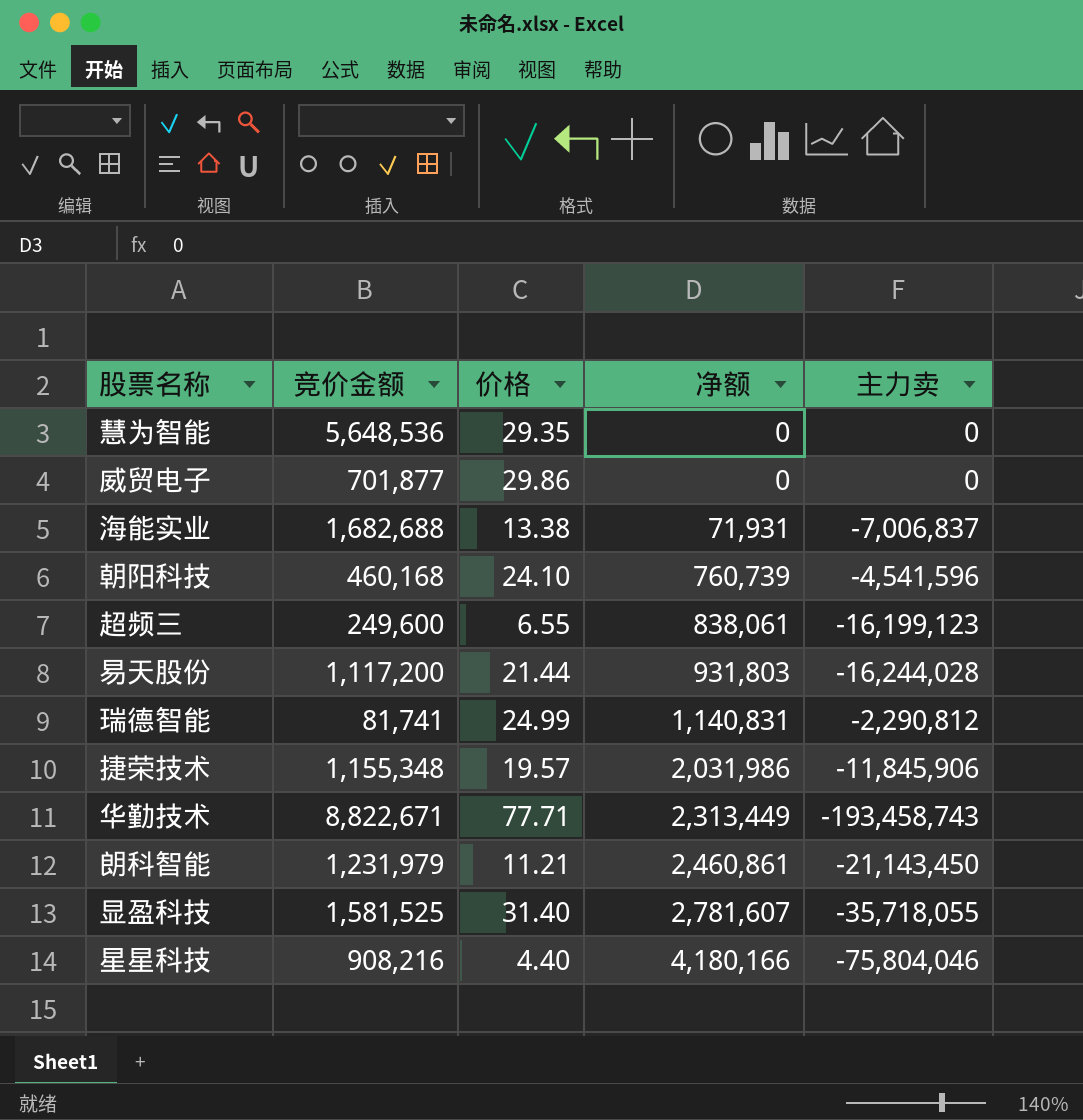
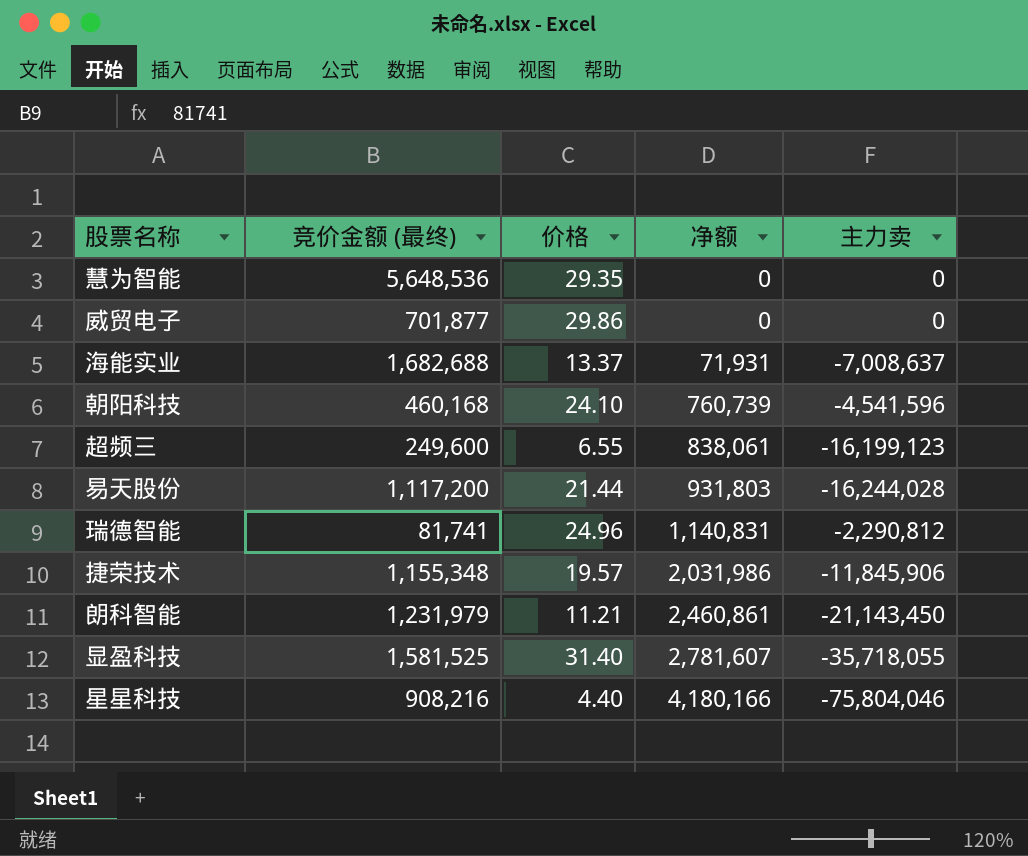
column name: 竞价金额 -> 竞价金额 (最终)
row 华勤技术: 8,822,671 | 77.71 | 2,313,449 | -193,458,743 -> none
海能实业 | 价格: 13.38 -> 13.37
海能实业 | 主力卖: -7,006,837 -> -7,008,637
瑞德智能 | 价格: 24.99 -> 24.96

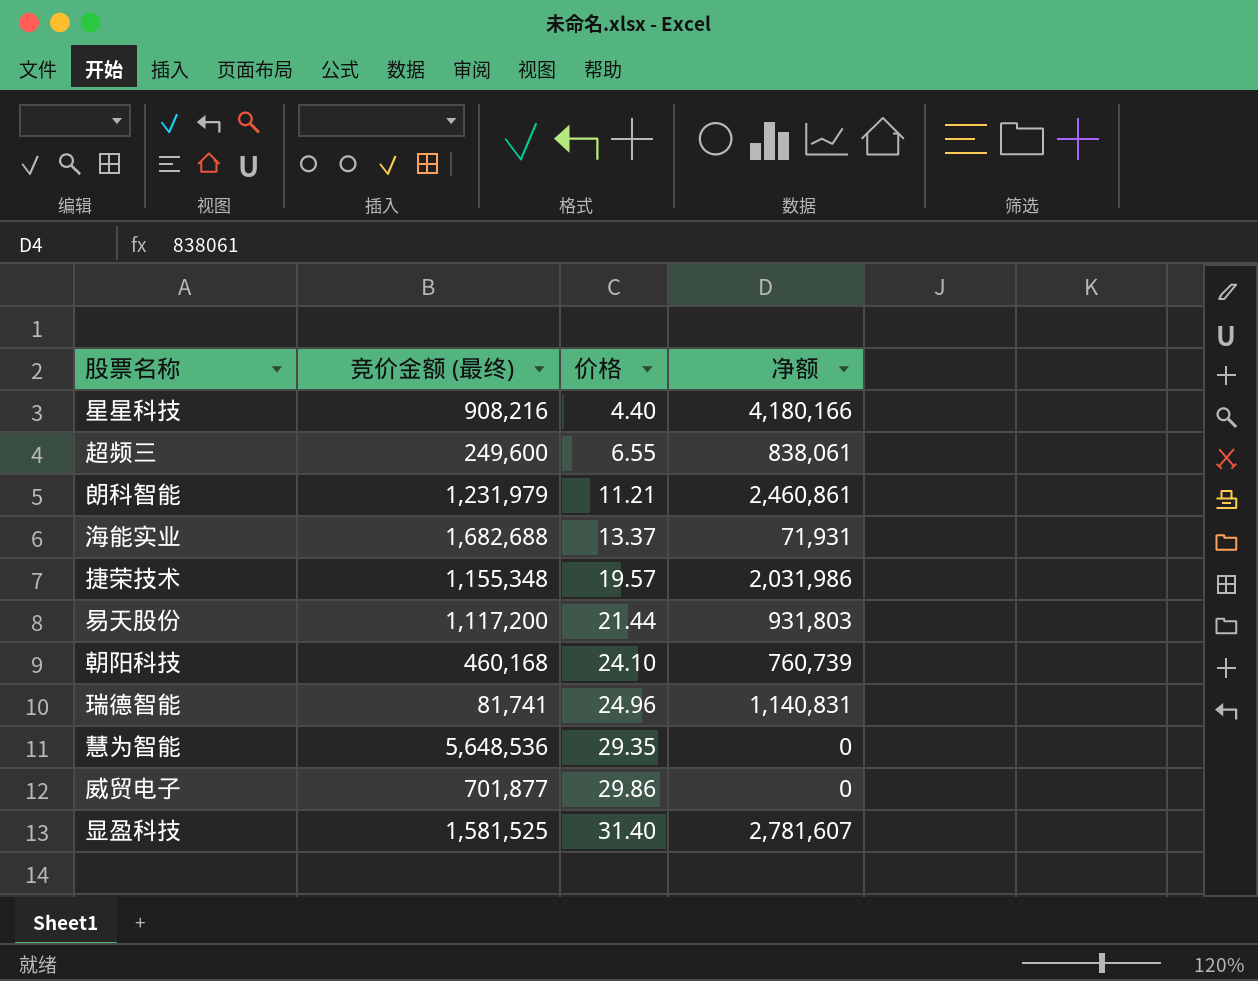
row order: 净额 ascending -> 价格 ascending
column 主力卖 | position: 5 -> none

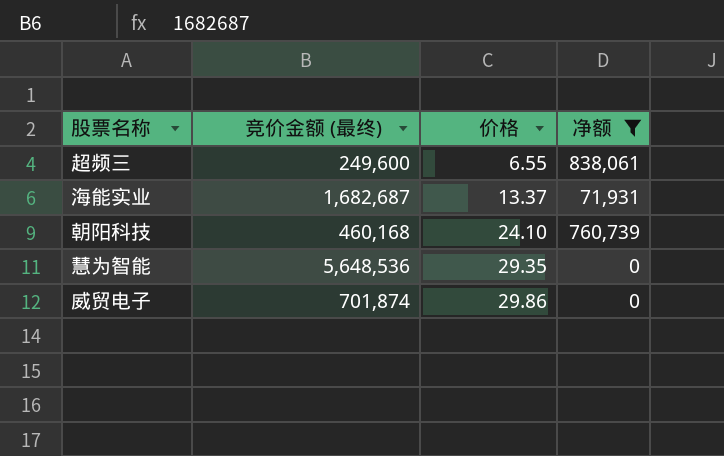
filter: none -> 净额 <= 838,061
海能实业 | 竞价金额 (最终): 1,682,688 -> 1,682,687
威贸电子 | 竞价金额 (最终): 701,877 -> 701,874

